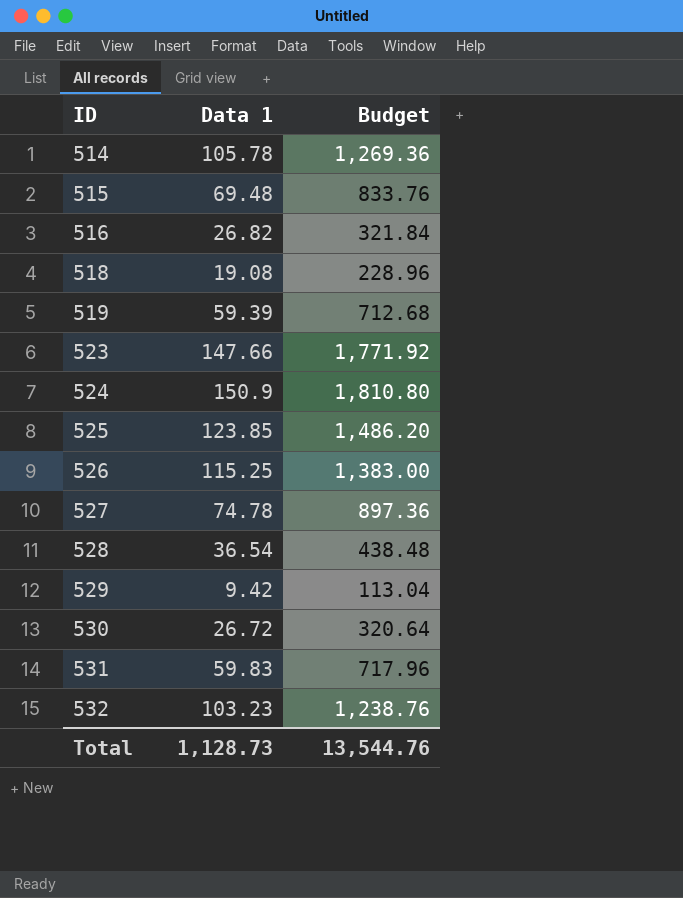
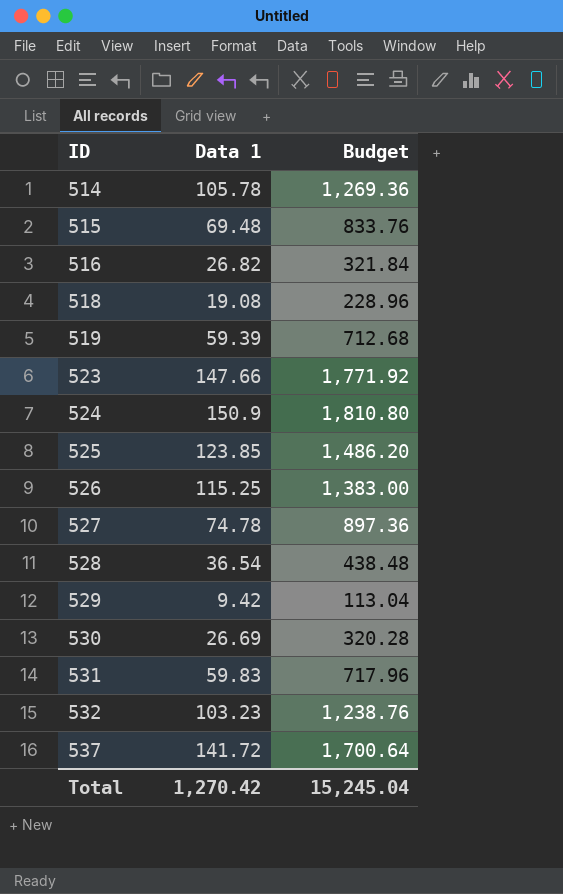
530 | Data 1: 26.72 -> 26.69
530 | Budget: 320.64 -> 320.28
row 537: none -> 141.72 | 1,700.64
Total | Data 1: 1,128.73 -> 1,270.42
Total | Budget: 13,544.76 -> 15,245.04

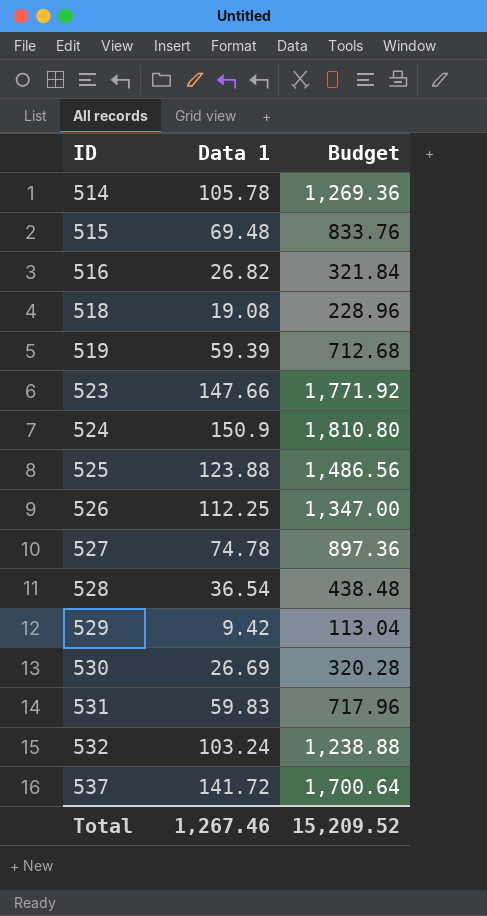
525 | Data 1: 123.85 -> 123.88
525 | Budget: 1,486.20 -> 1,486.56
526 | Data 1: 115.25 -> 112.25
526 | Budget: 1,383.00 -> 1,347.00
532 | Data 1: 103.23 -> 103.24
532 | Budget: 1,238.76 -> 1,238.88
Total | Data 1: 1,270.42 -> 1,267.46
Total | Budget: 15,245.04 -> 15,209.52

